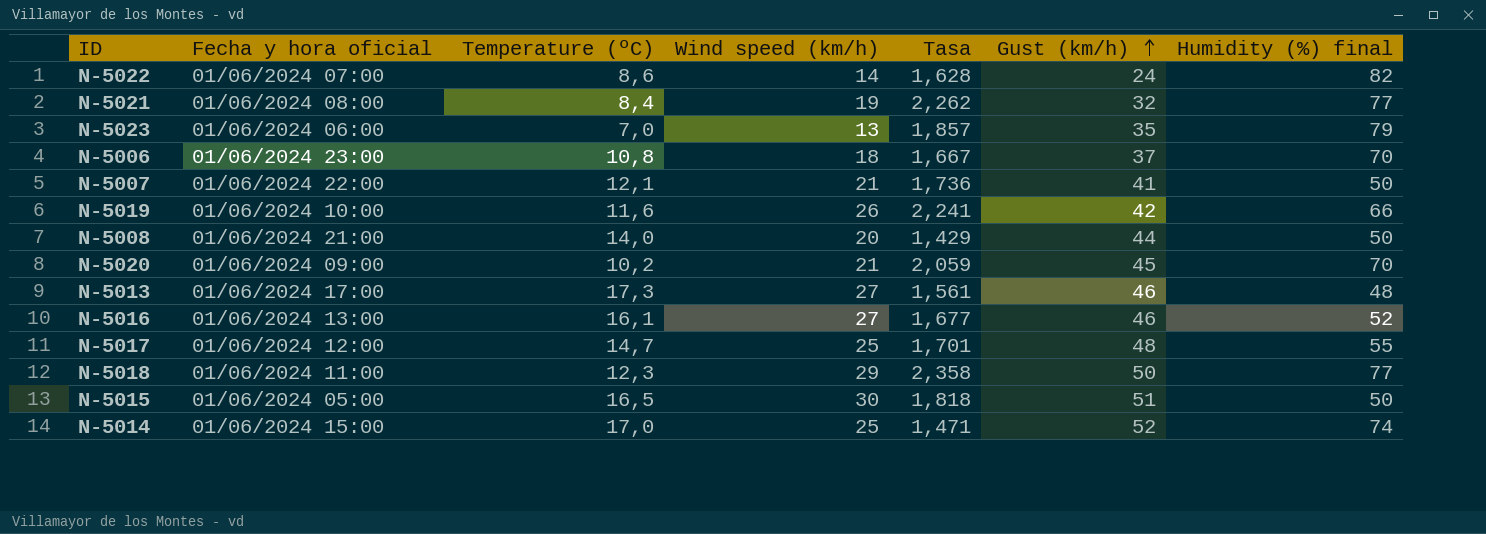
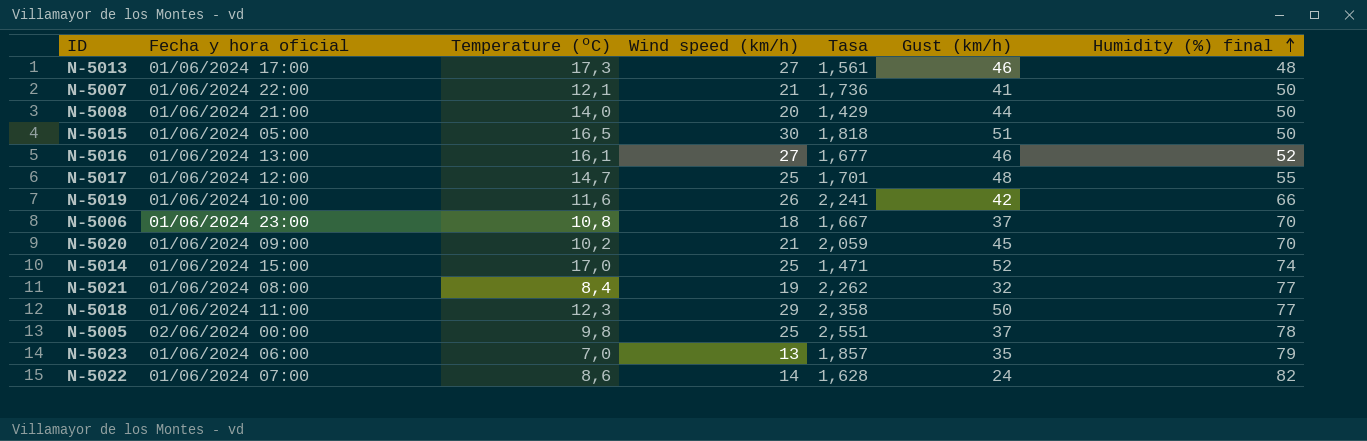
row order: Gust (km/h) ascending -> Humidity (%) final ascending
row N-5005: none -> 02/06/2024 00:00 | 9,8 | 25 | 2,551 | 37 | 78

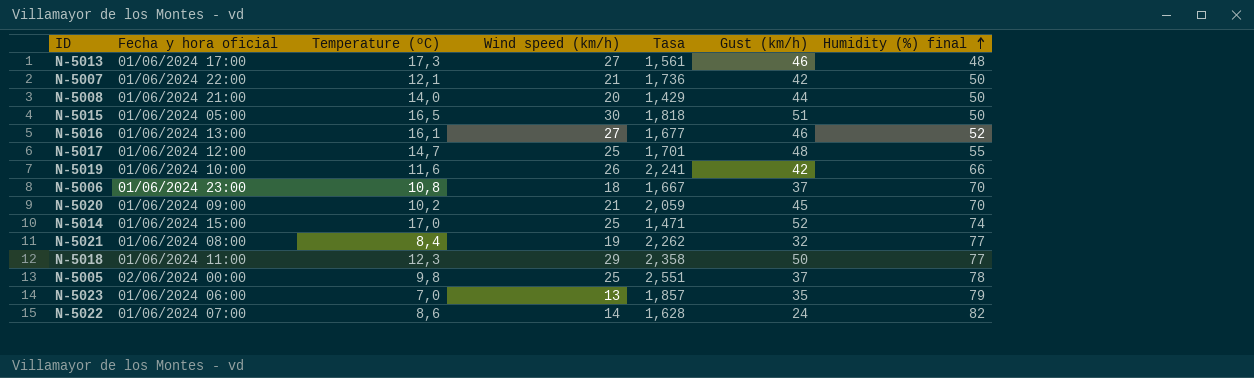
N-5007 | Gust (km/h): 41 -> 42

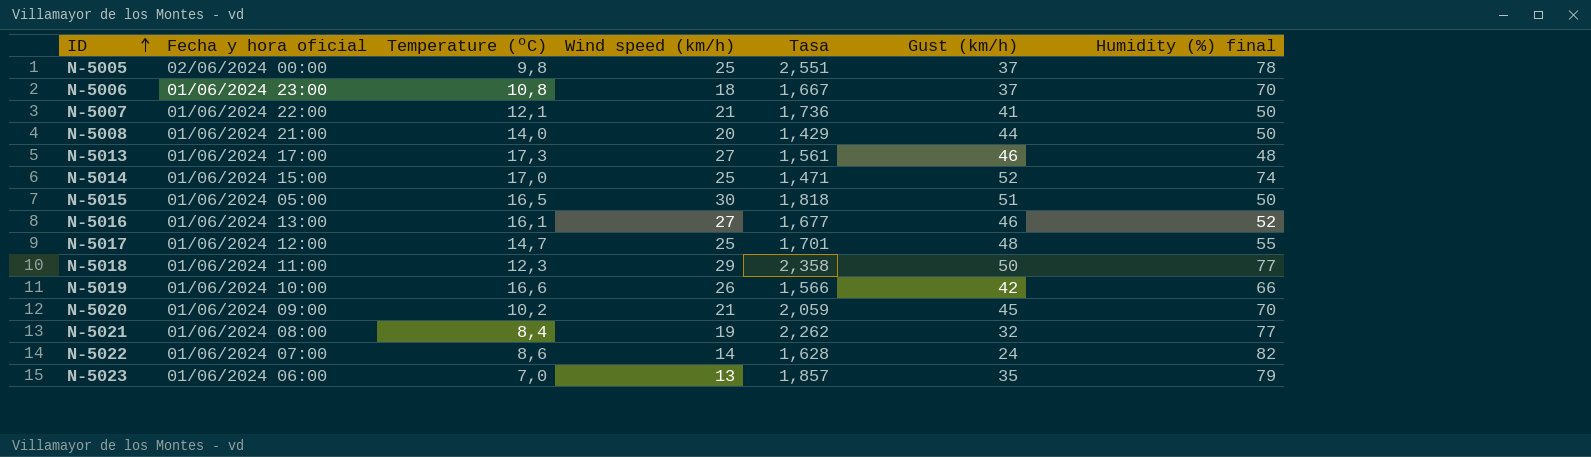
row order: Humidity (%) final ascending -> ID ascending
N-5007 | Gust (km/h): 42 -> 41
N-5019 | Temperature (ºC): 11,6 -> 16,6
N-5019 | Tasa: 2,241 -> 1,566

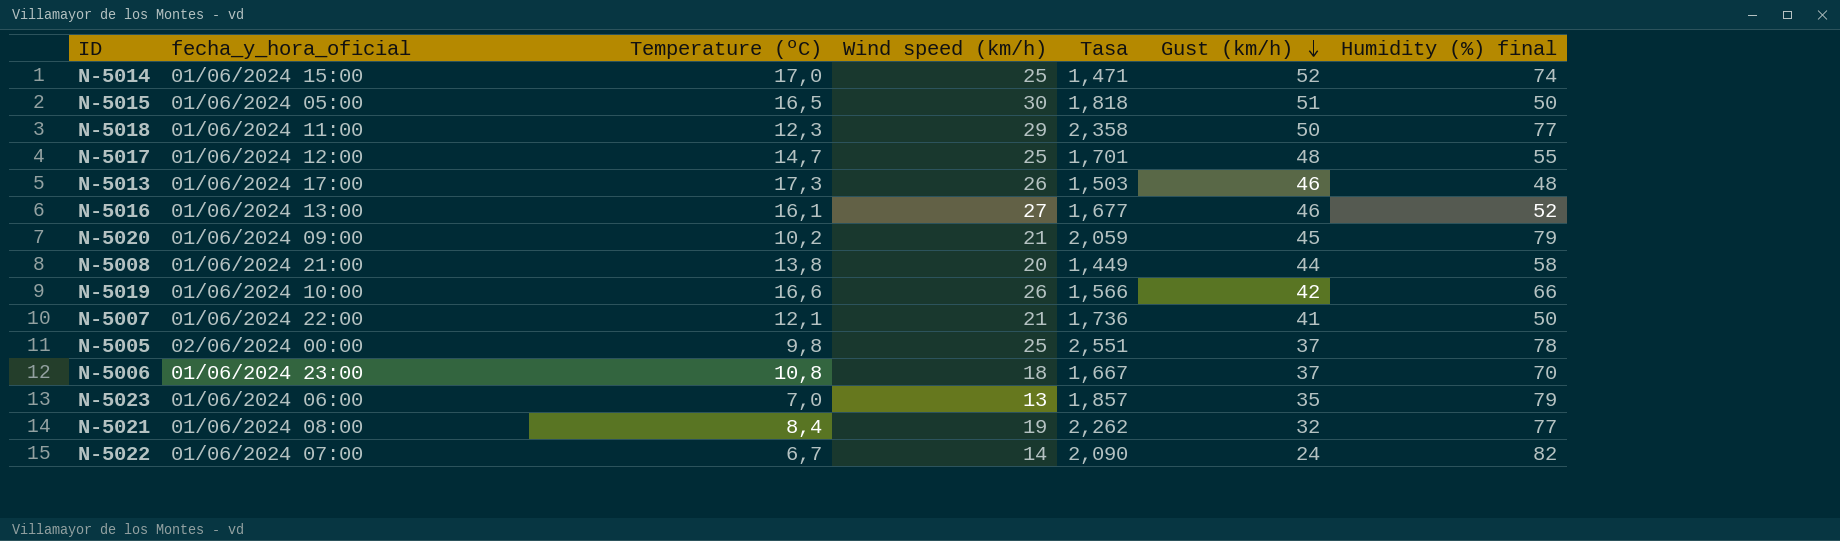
row order: ID ascending -> Gust (km/h) descending
column name: Fecha y hora oficial -> fecha_y_hora_oficial
N-5013 | Wind speed (km/h): 27 -> 26
N-5013 | Tasa: 1,561 -> 1,503
N-5020 | Humidity (%) final: 70 -> 79
N-5008 | Temperature (ºC): 14,0 -> 13,8
N-5008 | Tasa: 1,429 -> 1,449
N-5008 | Humidity (%) final: 50 -> 58
N-5022 | Temperature (ºC): 8,6 -> 6,7
N-5022 | Tasa: 1,628 -> 2,090

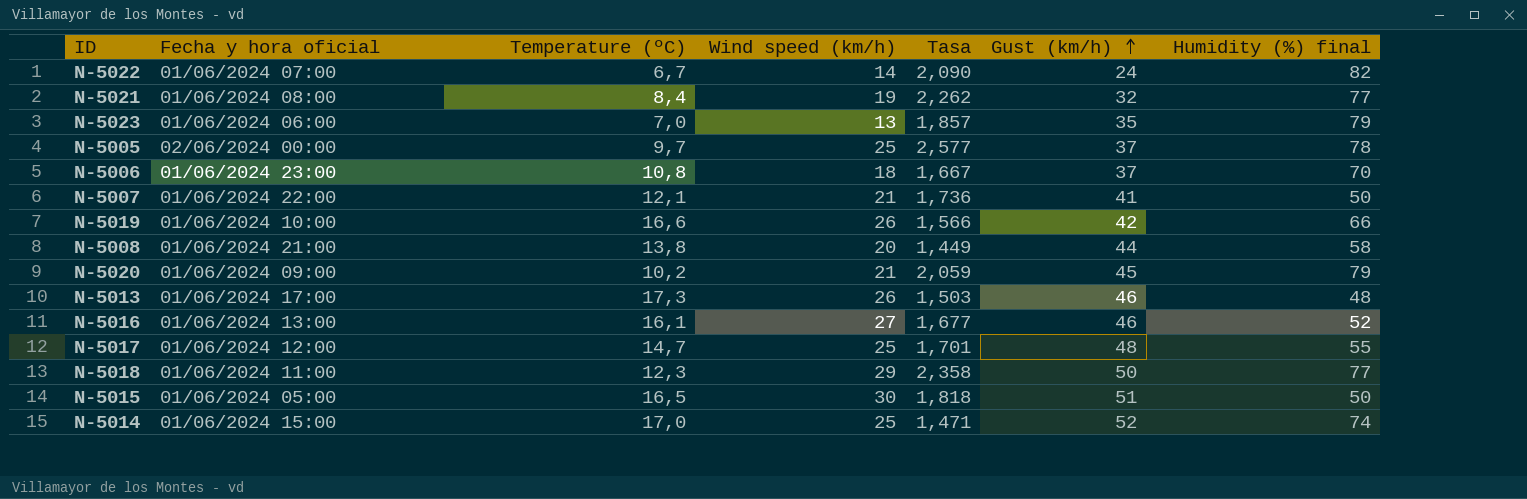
row order: Gust (km/h) descending -> Gust (km/h) ascending
column name: fecha_y_hora_oficial -> Fecha y hora oficial
N-5005 | Temperature (ºC): 9,8 -> 9,7
N-5005 | Tasa: 2,551 -> 2,577

